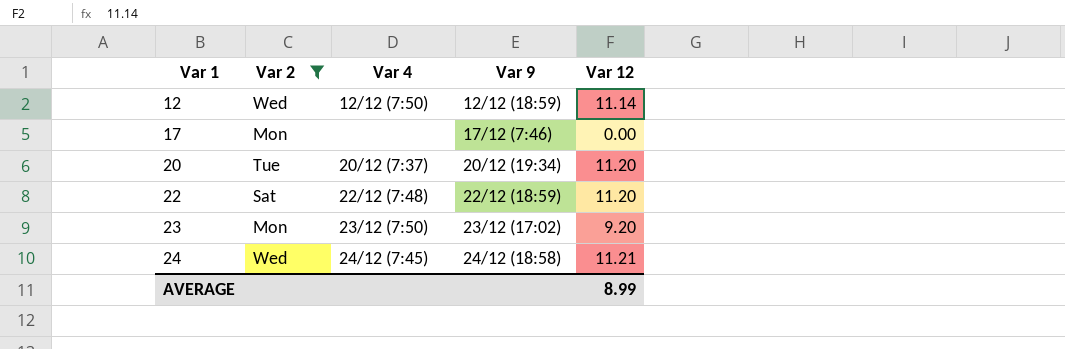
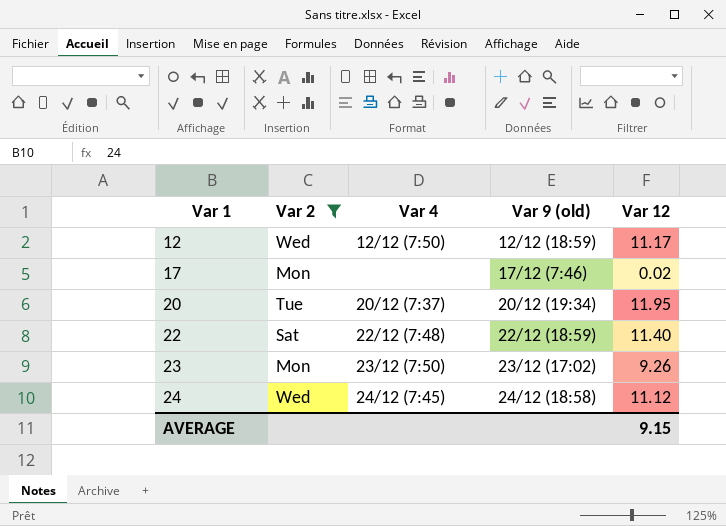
column name: Var 9 -> Var 9 (old)
12 | Var 12: 11.14 -> 11.17
17 | Var 12: 0.00 -> 0.02
20 | Var 12: 11.20 -> 11.95
22 | Var 12: 11.20 -> 11.40
23 | Var 12: 9.20 -> 9.26
24 | Var 12: 11.21 -> 11.12
AVERAGE | Var 12: 8.99 -> 9.15

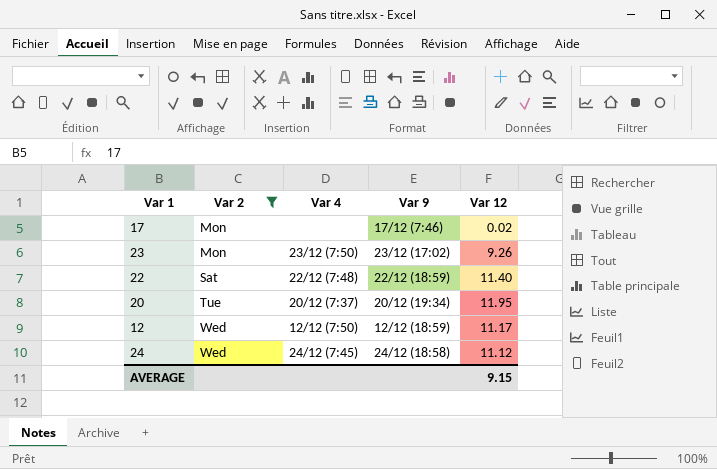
row order: Var 1 ascending -> Var 2 ascending
column name: Var 9 (old) -> Var 9

